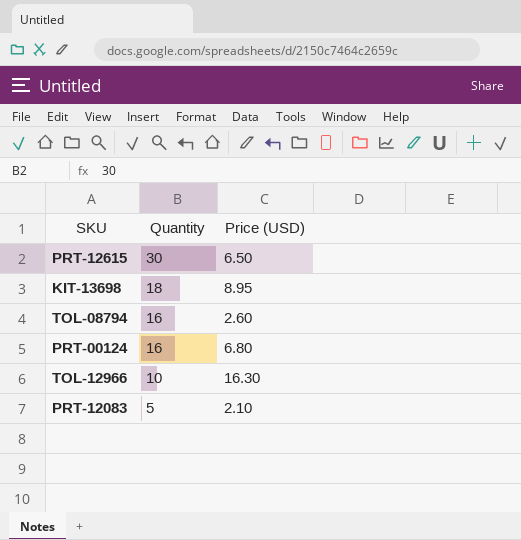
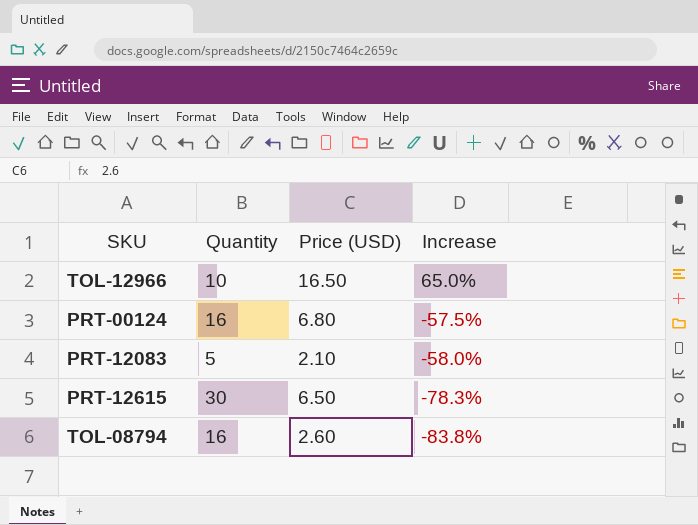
row order: Quantity descending -> Increase descending
column Increase | formula: none -> ([Price (USD)] - [Quantity]) / [Quantity]
row KIT-13698: 18 | 8.95 -> none
TOL-12966 | Price (USD): 16.30 -> 16.50

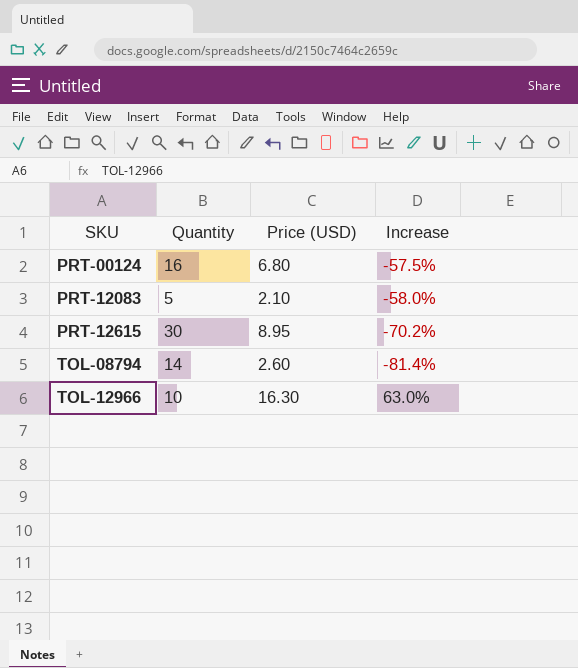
row order: Increase descending -> SKU ascending
PRT-12615 | Price (USD): 6.50 -> 8.95
PRT-12615 | Increase: -78.3% -> -70.2%
TOL-08794 | Quantity: 16 -> 14
TOL-08794 | Increase: -83.8% -> -81.4%
TOL-12966 | Price (USD): 16.50 -> 16.30
TOL-12966 | Increase: 65.0% -> 63.0%

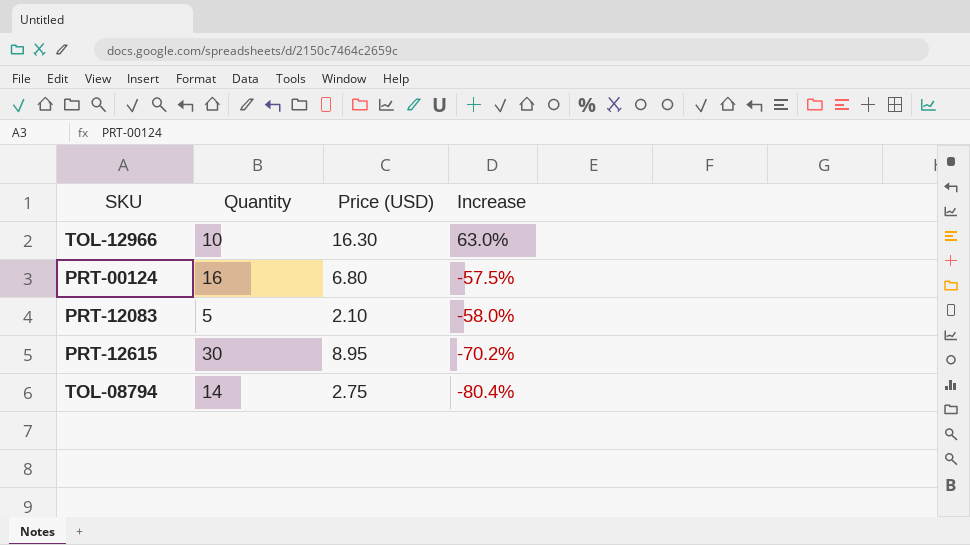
row order: SKU ascending -> Increase descending
TOL-08794 | Price (USD): 2.60 -> 2.75
TOL-08794 | Increase: -81.4% -> -80.4%

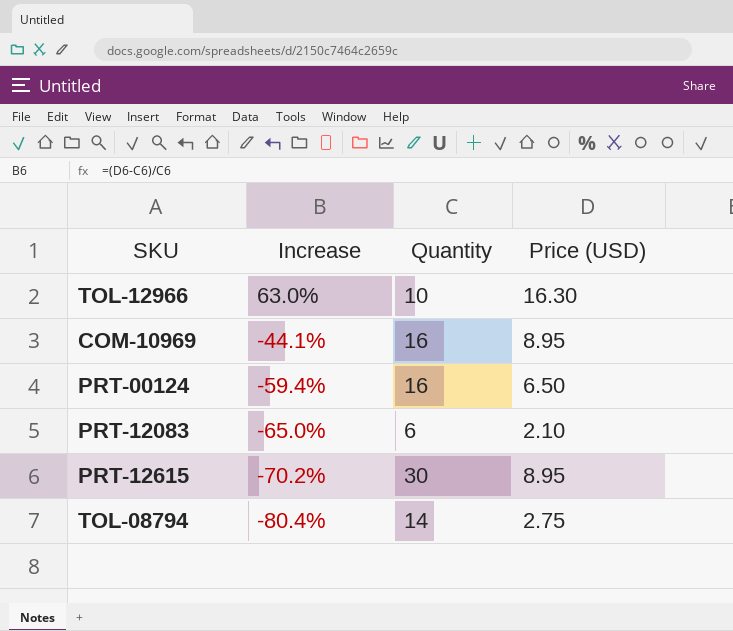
column Increase | position: 4 -> 2
row COM-10969: none -> -44.1% | 16 | 8.95
PRT-00124 | Increase: -57.5% -> -59.4%
PRT-00124 | Price (USD): 6.80 -> 6.50
PRT-12083 | Increase: -58.0% -> -65.0%
PRT-12083 | Quantity: 5 -> 6

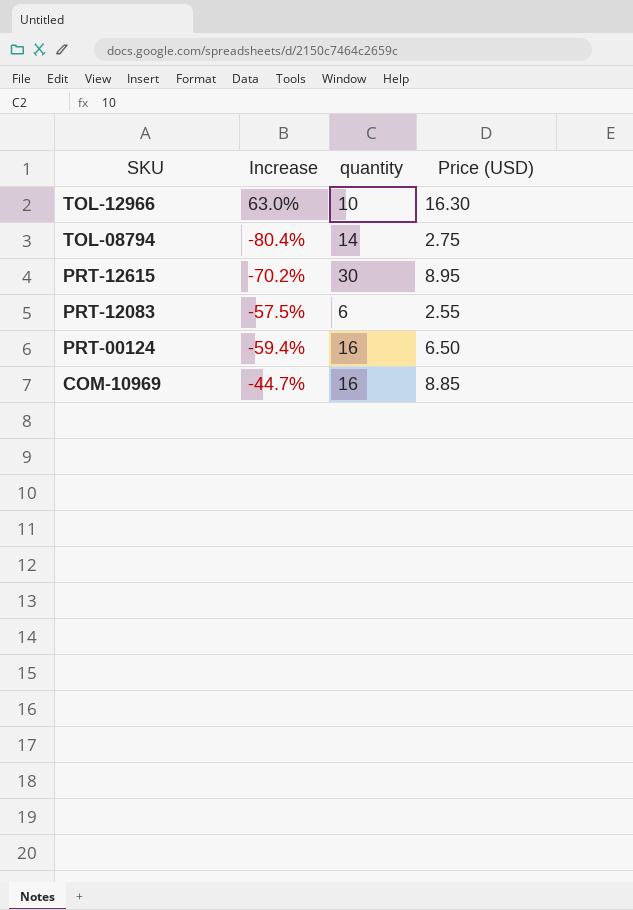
row order: Increase descending -> SKU descending
column name: Quantity -> quantity
PRT-12083 | Increase: -65.0% -> -57.5%
PRT-12083 | Price (USD): 2.10 -> 2.55
COM-10969 | Increase: -44.1% -> -44.7%
COM-10969 | Price (USD): 8.95 -> 8.85

